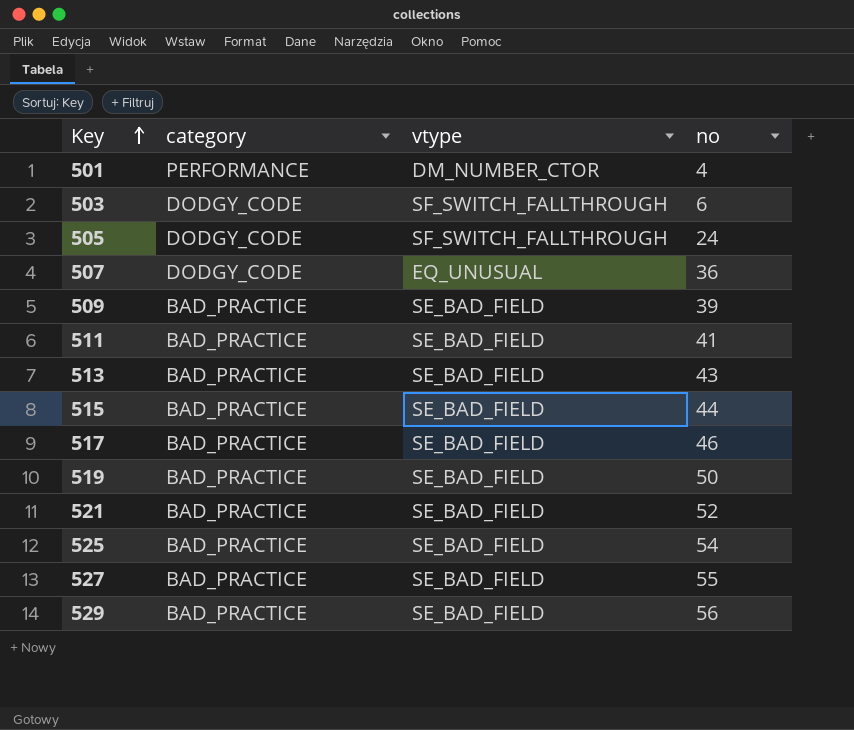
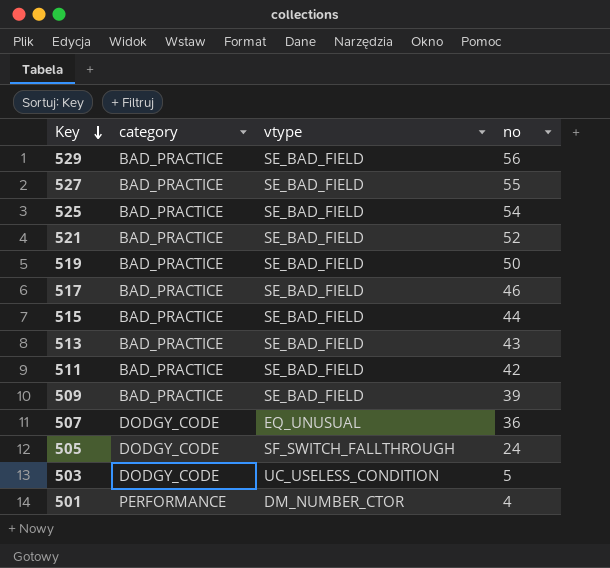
row order: Key ascending -> Key descending
511 | no: 41 -> 42
503 | vtype: SF_SWITCH_FALLTHROUGH -> UC_USELESS_CONDITION
503 | no: 6 -> 5

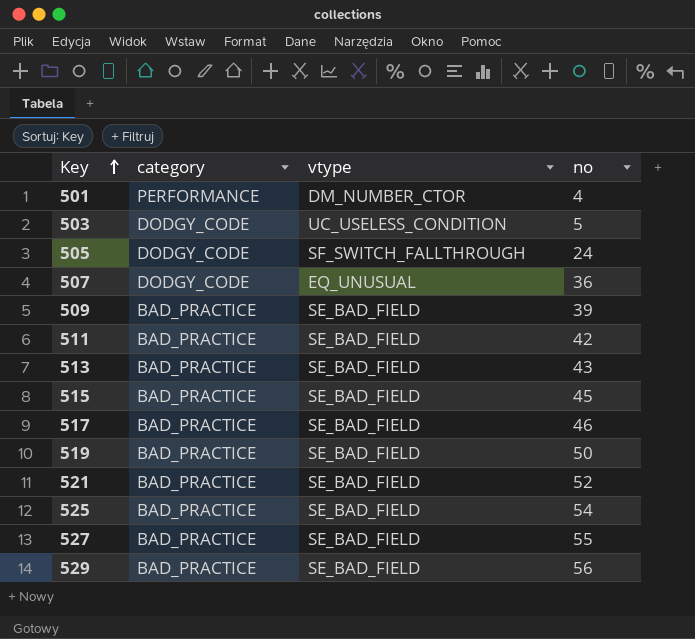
row order: Key descending -> Key ascending
515 | no: 44 -> 45

